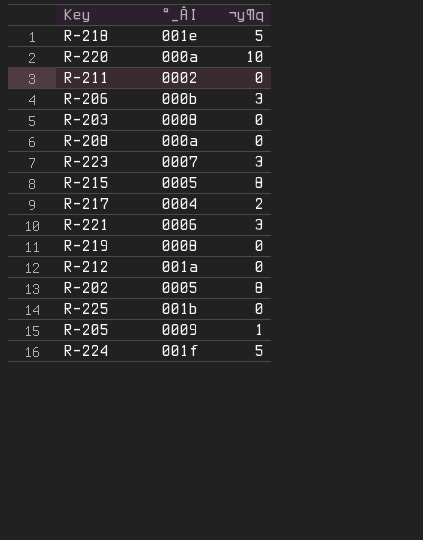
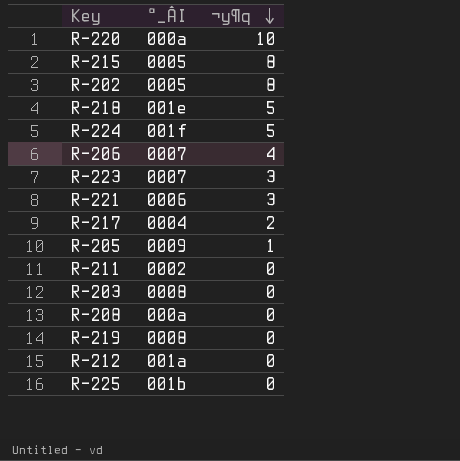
row order: none -> ¬y¶q descending
R-206 | °_ÂI: 000b -> 0007
R-206 | ¬y¶q: 3 -> 4

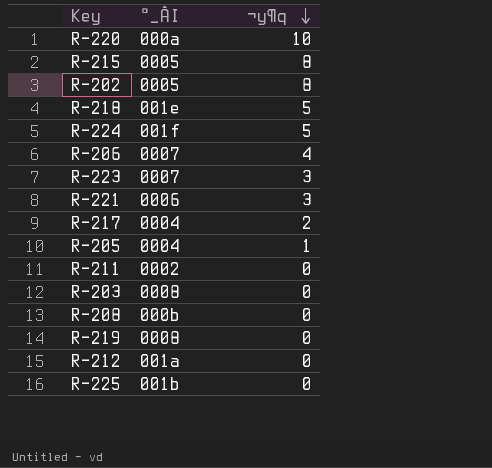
R-205 | °_ÂI: 0009 -> 0004
R-208 | °_ÂI: 000a -> 000b

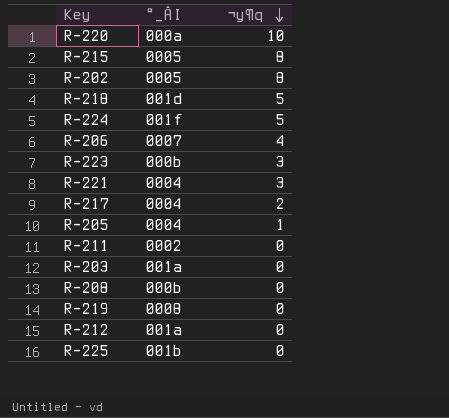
R-218 | °_ÂI: 001e -> 001d
R-223 | °_ÂI: 0007 -> 000b
R-221 | °_ÂI: 0006 -> 0004
R-203 | °_ÂI: 0008 -> 001a

